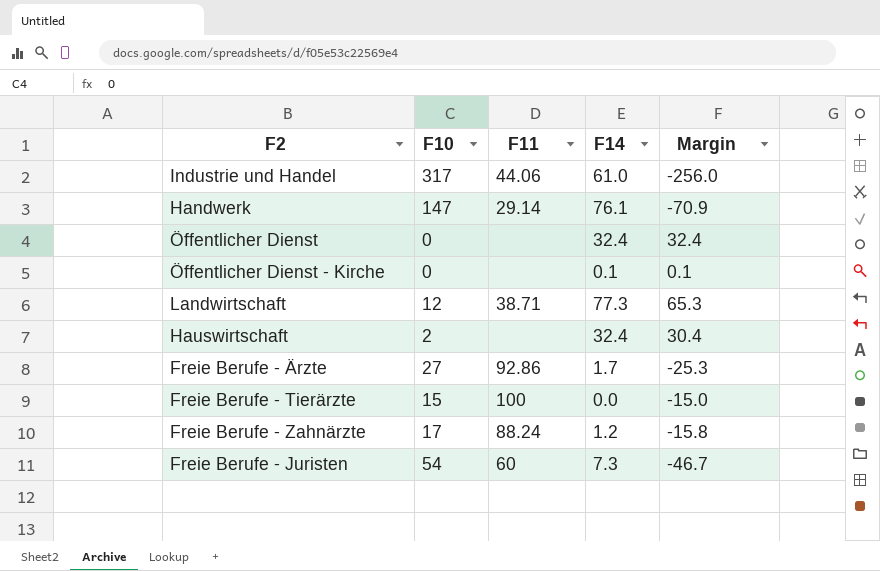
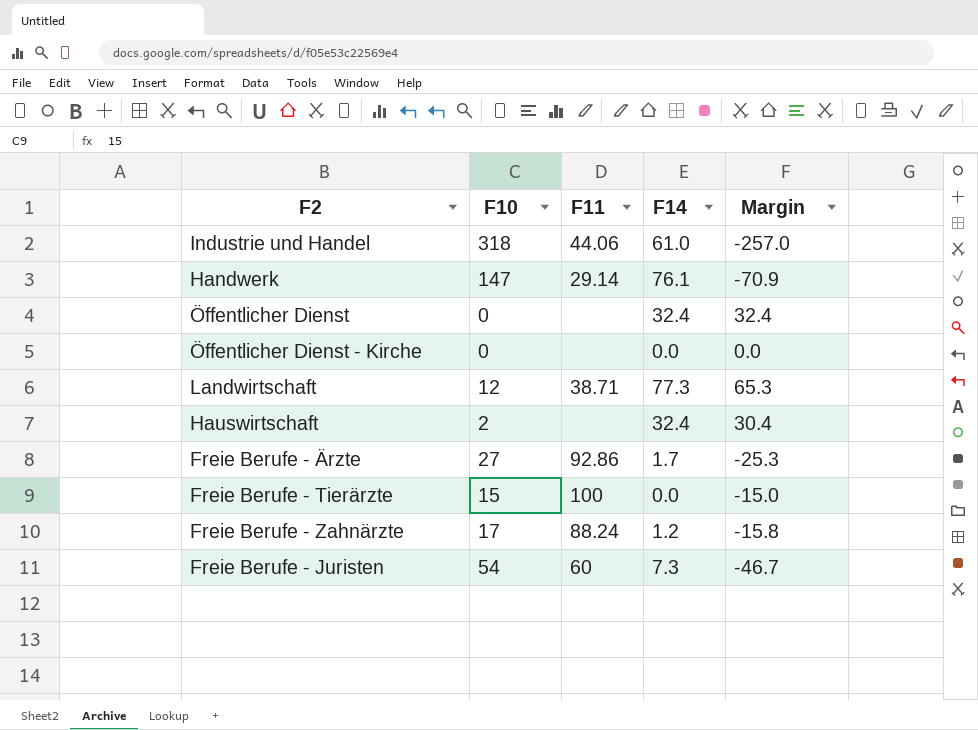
Industrie und Handel | F10: 317 -> 318
Industrie und Handel | Margin: -256.0 -> -257.0
Öffentlicher Dienst - Kirche | F14: 0.1 -> 0.0
Öffentlicher Dienst - Kirche | Margin: 0.1 -> 0.0

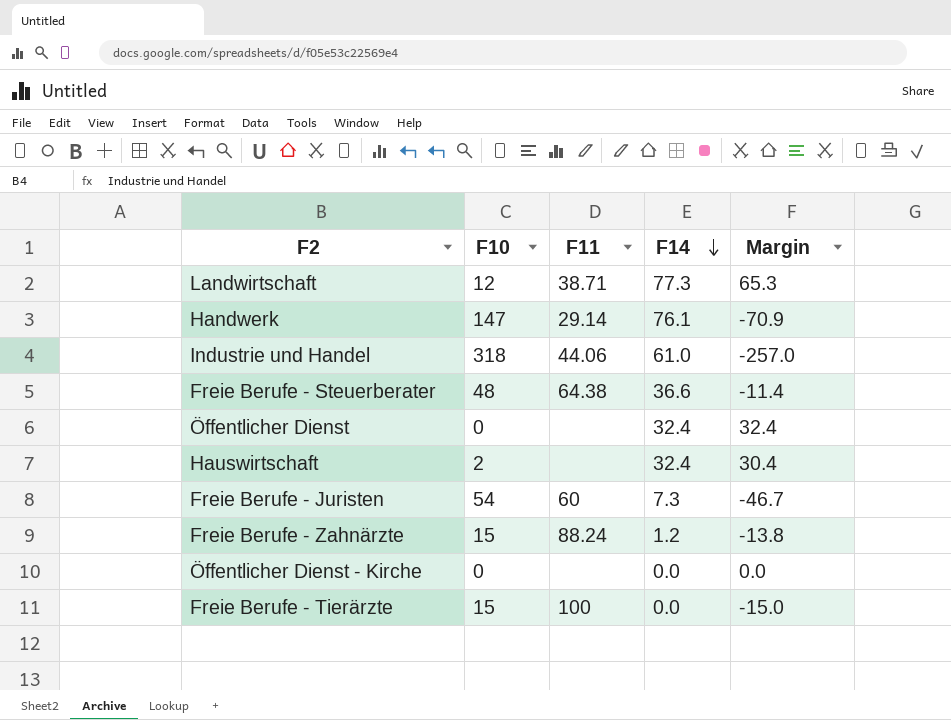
row order: none -> F14 descending
row Freie Berufe - Ärzte: 27 | 92.86 | 1.7 | -25.3 -> none
row Freie Berufe - Steuerberater: none -> 48 | 64.38 | 36.6 | -11.4
Freie Berufe - Zahnärzte | F10: 17 -> 15
Freie Berufe - Zahnärzte | Margin: -15.8 -> -13.8

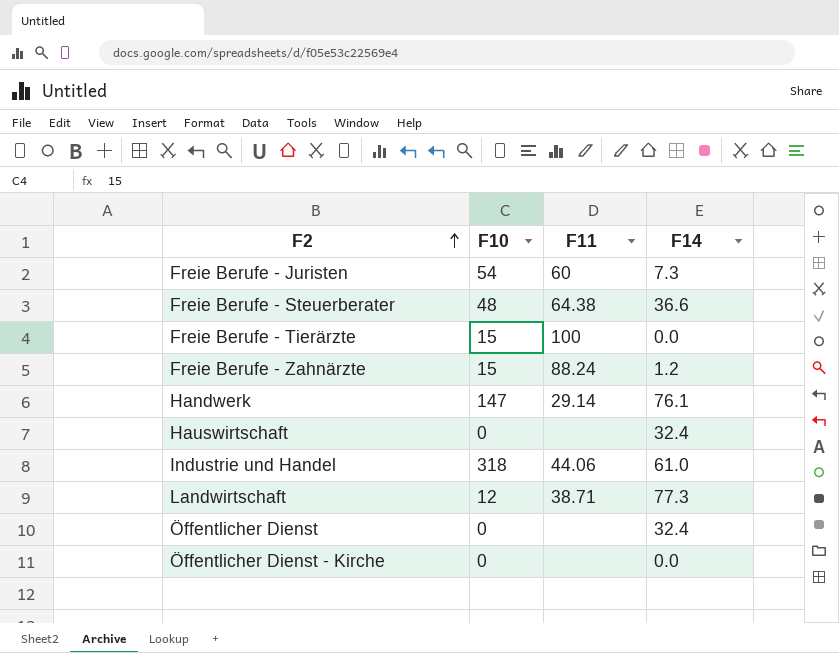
row order: F14 descending -> F2 ascending
column Margin | formula: [F14] - [F10] -> none
Hauswirtschaft | F10: 2 -> 0

